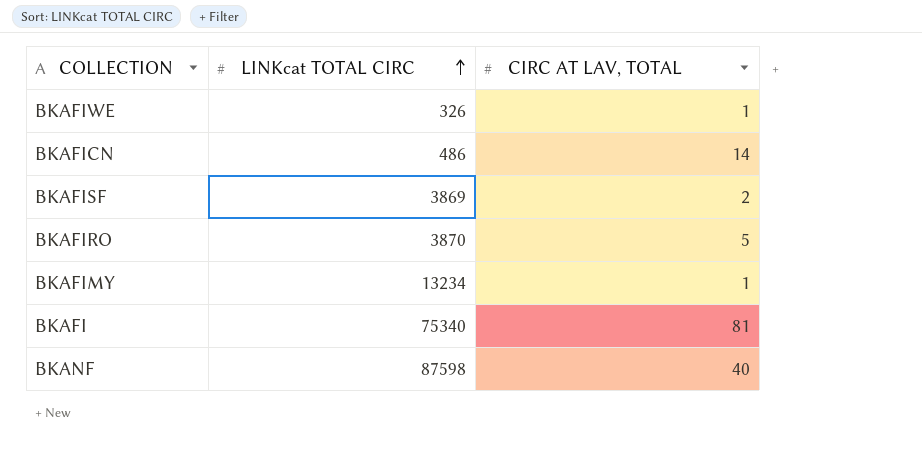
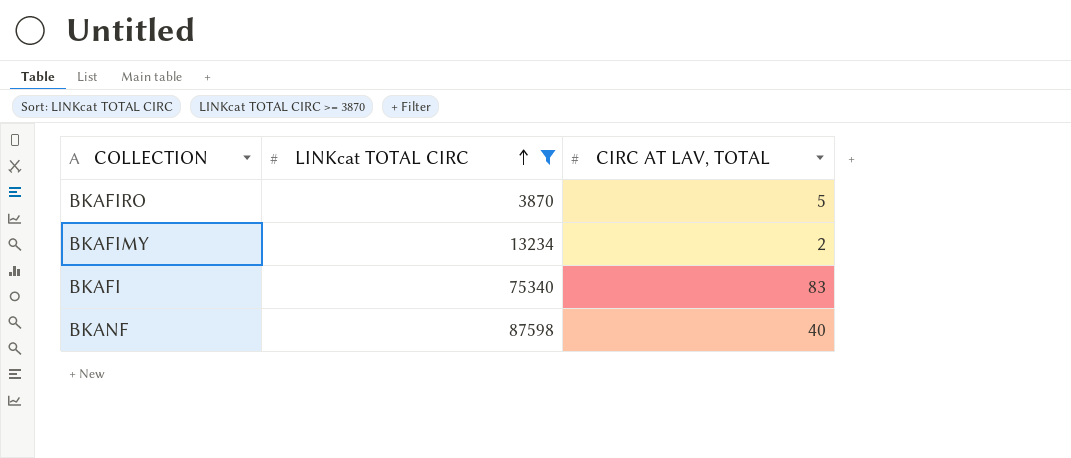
filter: none -> LINKcat TOTAL CIRC >= 3870
BKAFIMY | CIRC AT LAV, TOTAL: 1 -> 2
BKAFI | CIRC AT LAV, TOTAL: 81 -> 83

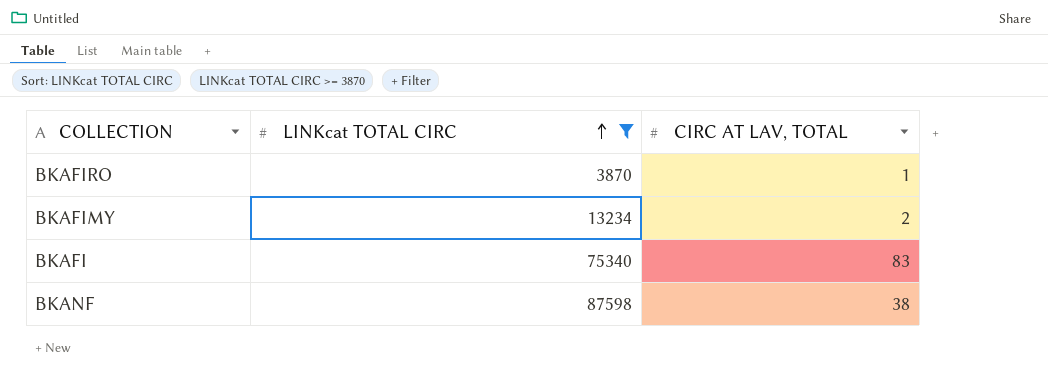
BKAFIRO | CIRC AT LAV, TOTAL: 5 -> 1
BKANF | CIRC AT LAV, TOTAL: 40 -> 38

